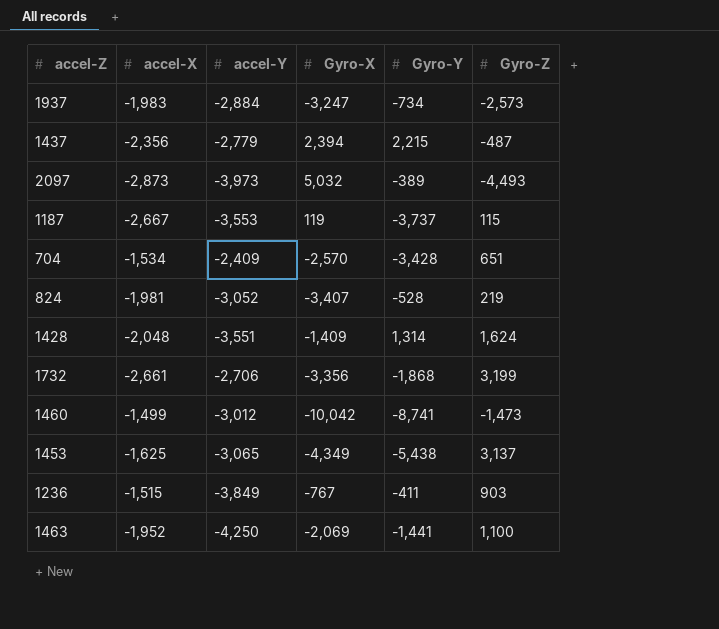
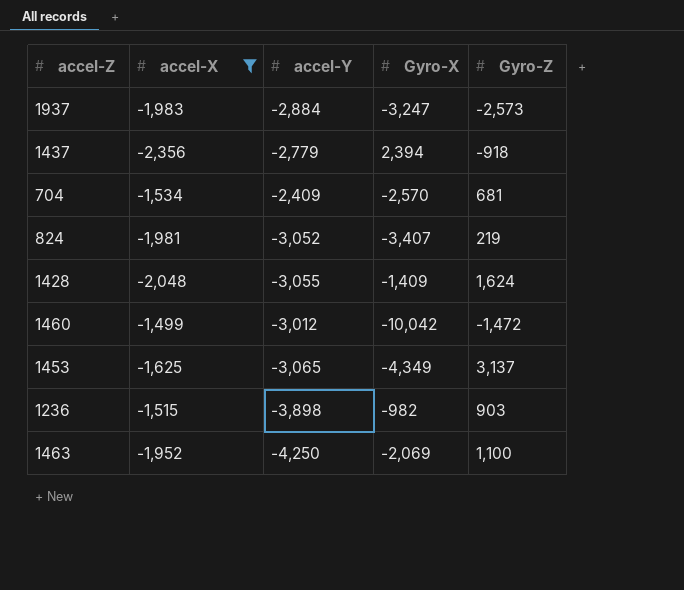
filter: none -> accel-X >= -2,356
column Gyro-Y | position: 5 -> none
1437 | Gyro-Z: -487 -> -918
704 | Gyro-Z: 651 -> 681
1428 | accel-Y: -3,551 -> -3,055
1460 | Gyro-Z: -1,473 -> -1,472
1236 | accel-Y: -3,849 -> -3,898
1236 | Gyro-X: -767 -> -982

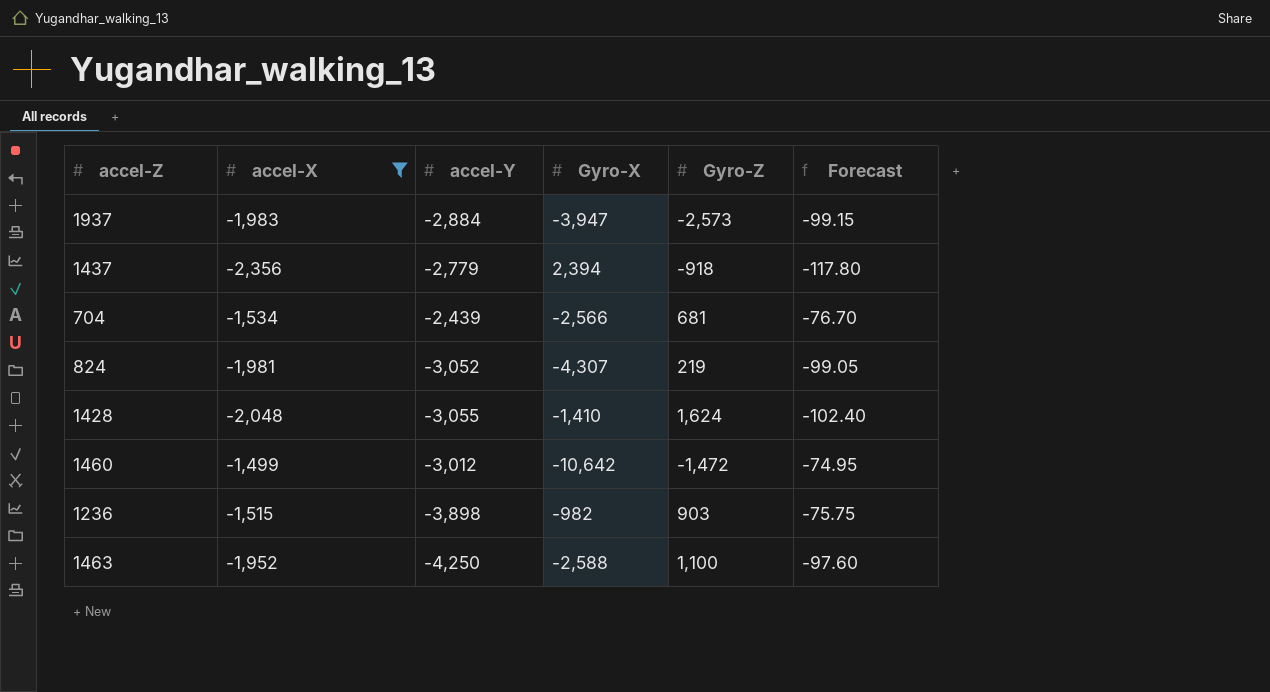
column Forecast | formula: none -> [accel-X] * 0.05
row 1453: -1,625 | -3,065 | -4,349 | 3,137 -> none
1937 | Gyro-X: -3,247 -> -3,947
704 | accel-Y: -2,409 -> -2,439
704 | Gyro-X: -2,570 -> -2,566
824 | Gyro-X: -3,407 -> -4,307
1428 | Gyro-X: -1,409 -> -1,410
1460 | Gyro-X: -10,042 -> -10,642
1463 | Gyro-X: -2,069 -> -2,588

